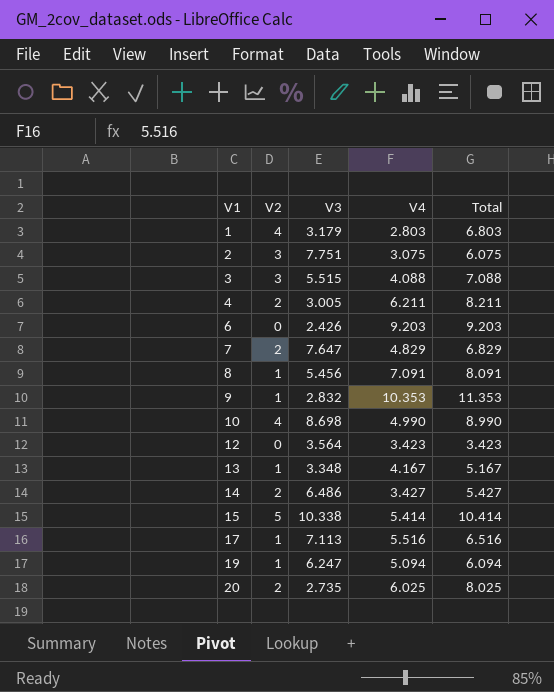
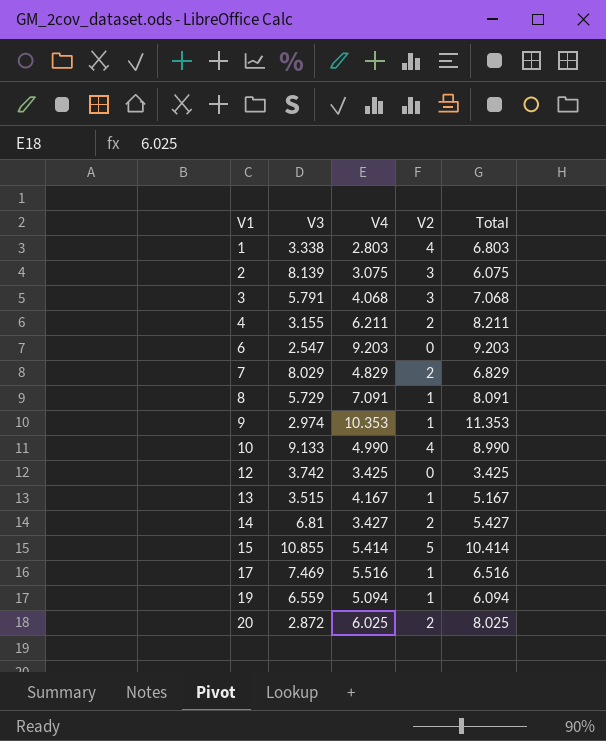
column V2 | position: 2 -> 4
1 | V3: 3.179 -> 3.338
2 | V3: 7.751 -> 8.139
3 | V3: 5.515 -> 5.791
3 | V4: 4.088 -> 4.068
3 | Total: 7.088 -> 7.068
4 | V3: 3.005 -> 3.155
6 | V3: 2.426 -> 2.547
7 | V3: 7.647 -> 8.029
8 | V3: 5.456 -> 5.729
9 | V3: 2.832 -> 2.974
10 | V3: 8.698 -> 9.133
12 | V3: 3.564 -> 3.742
12 | V4: 3.423 -> 3.425
12 | Total: 3.423 -> 3.425
13 | V3: 3.348 -> 3.515
14 | V3: 6.486 -> 6.81
15 | V3: 10.338 -> 10.855
17 | V3: 7.113 -> 7.469
19 | V3: 6.247 -> 6.559
20 | V3: 2.735 -> 2.872

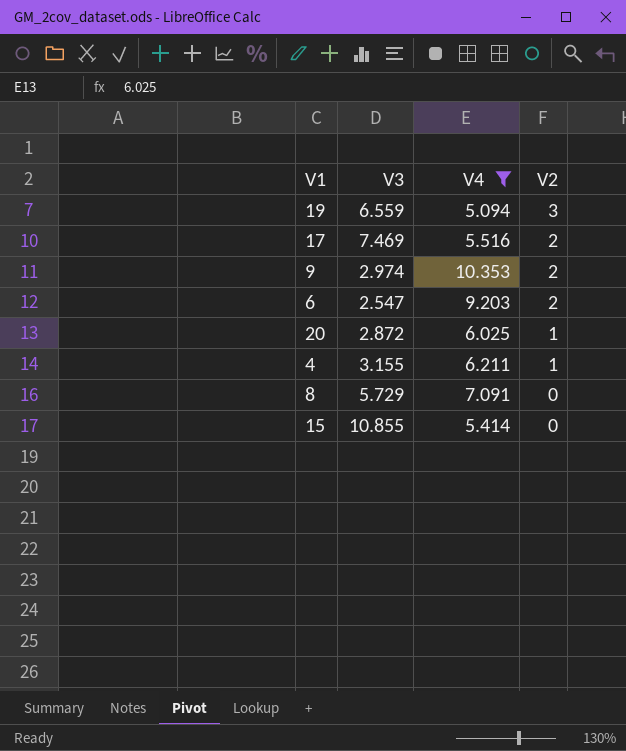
filter: none -> V4 >= 5.094
row order: V1 ascending -> V2 descending
column Total | formula: [V4] + [V2] -> none
19 | V2: 1 -> 3
17 | V2: 1 -> 2
9 | V2: 1 -> 2
6 | V2: 0 -> 2
20 | V2: 2 -> 1
4 | V2: 2 -> 1
8 | V2: 1 -> 0
15 | V2: 5 -> 0

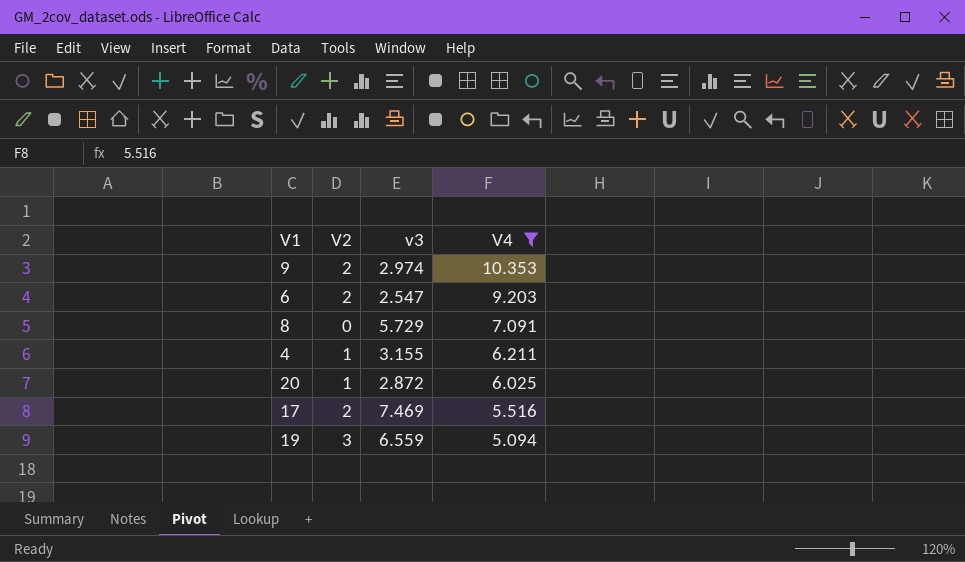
row order: V2 descending -> V4 descending
column V2 | position: 4 -> 2
column name: V3 -> v3
row 15: 10.855 | 5.414 | 0 -> none

